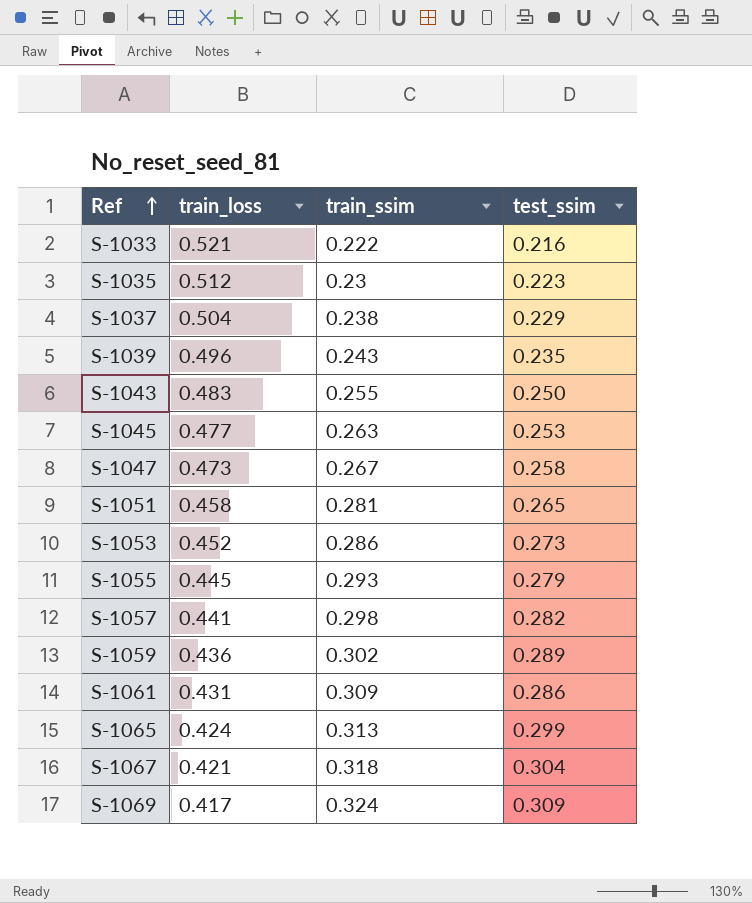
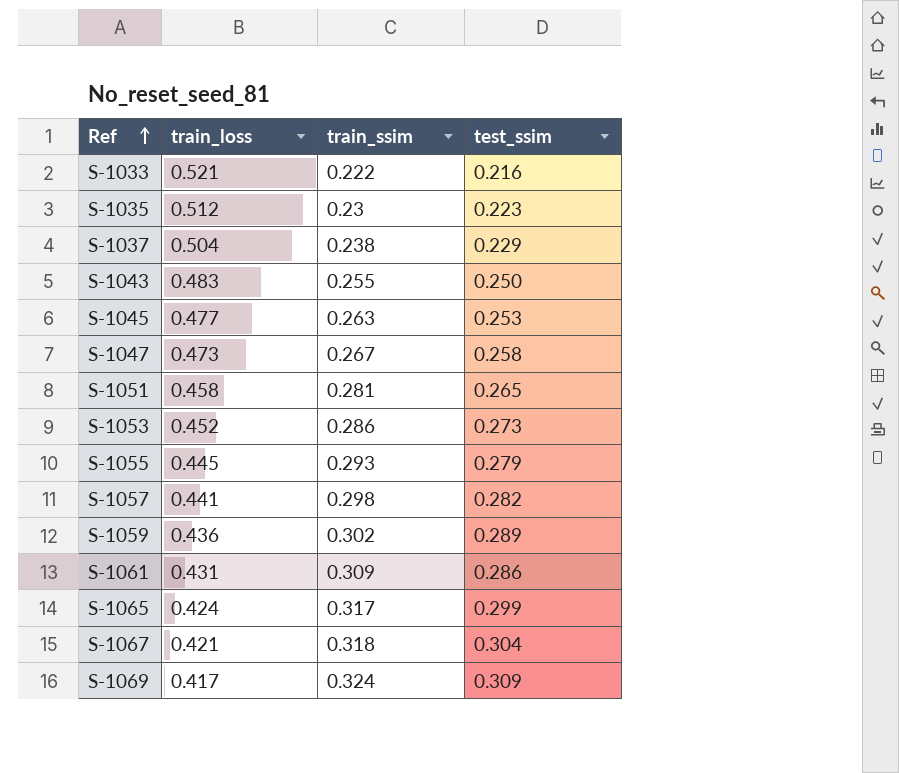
row S-1039: 0.496 | 0.243 | 0.235 -> none
S-1065 | train_ssim: 0.313 -> 0.317

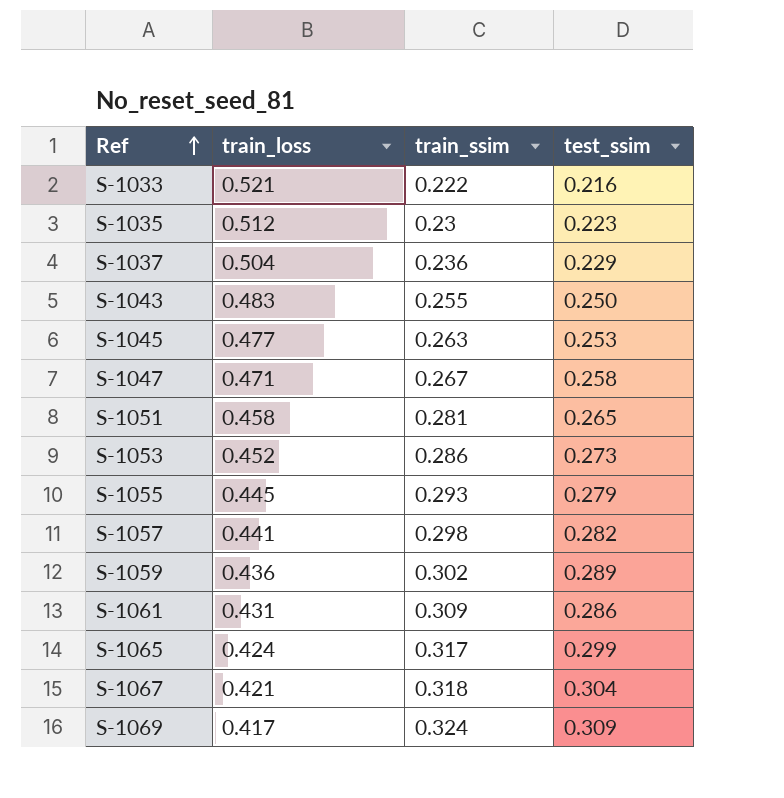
S-1037 | train_ssim: 0.238 -> 0.236
S-1047 | train_loss: 0.473 -> 0.471

